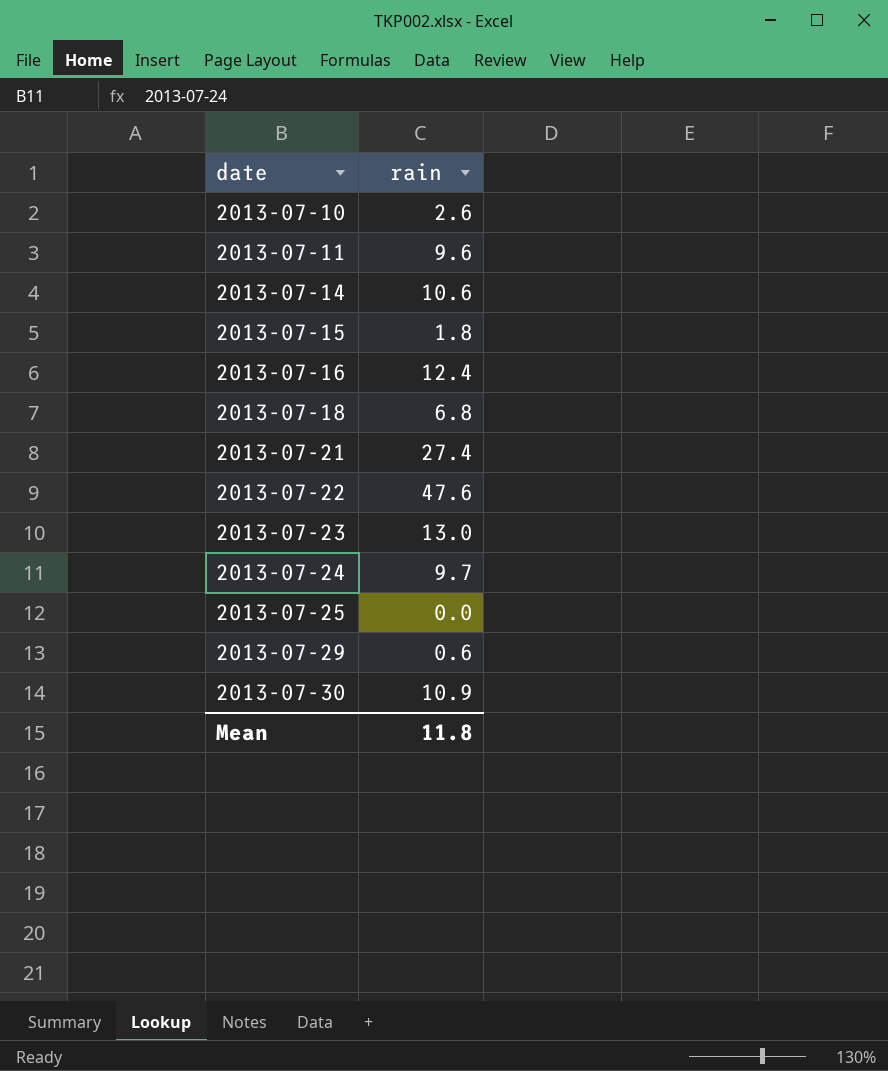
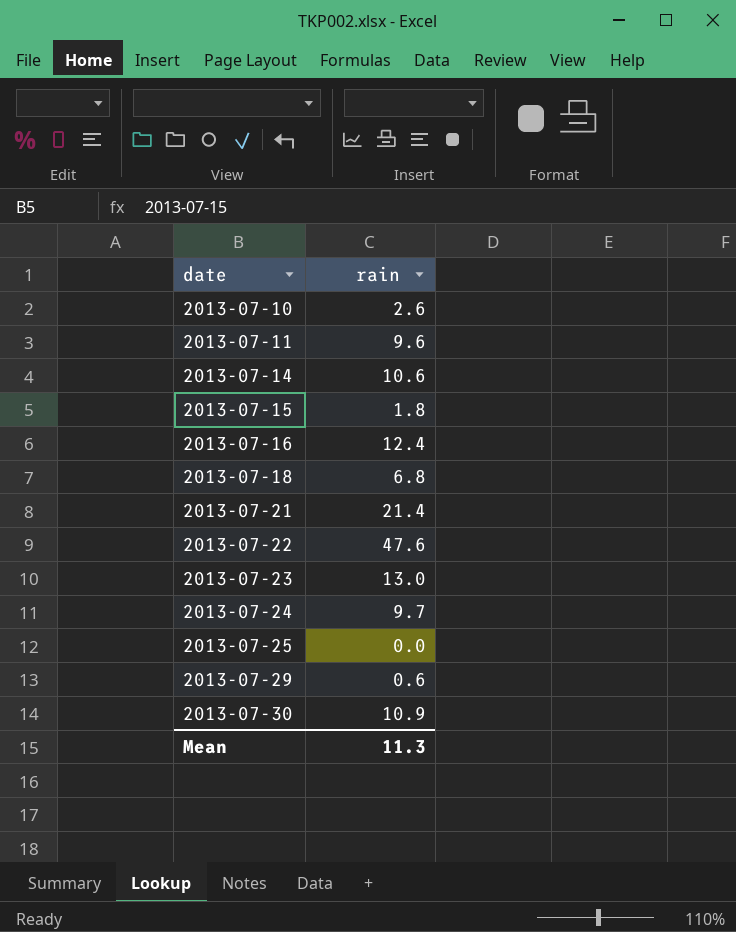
2013-07-21 | rain: 27.4 -> 21.4
Mean | rain: 11.8 -> 11.3

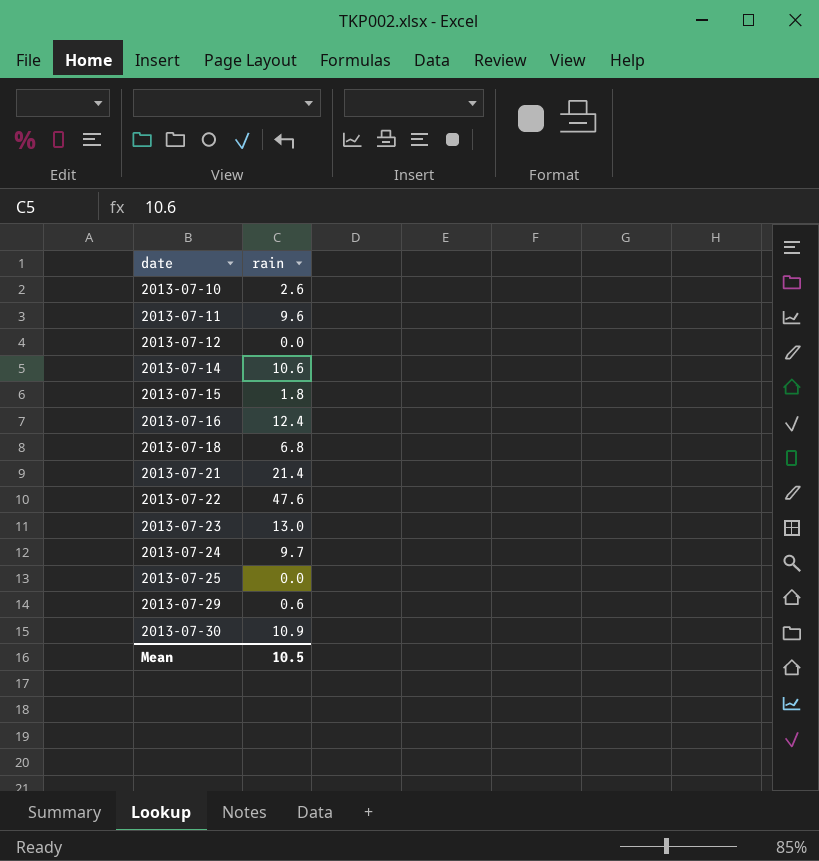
row 2013-07-12: none -> 0.0
Mean | rain: 11.3 -> 10.5

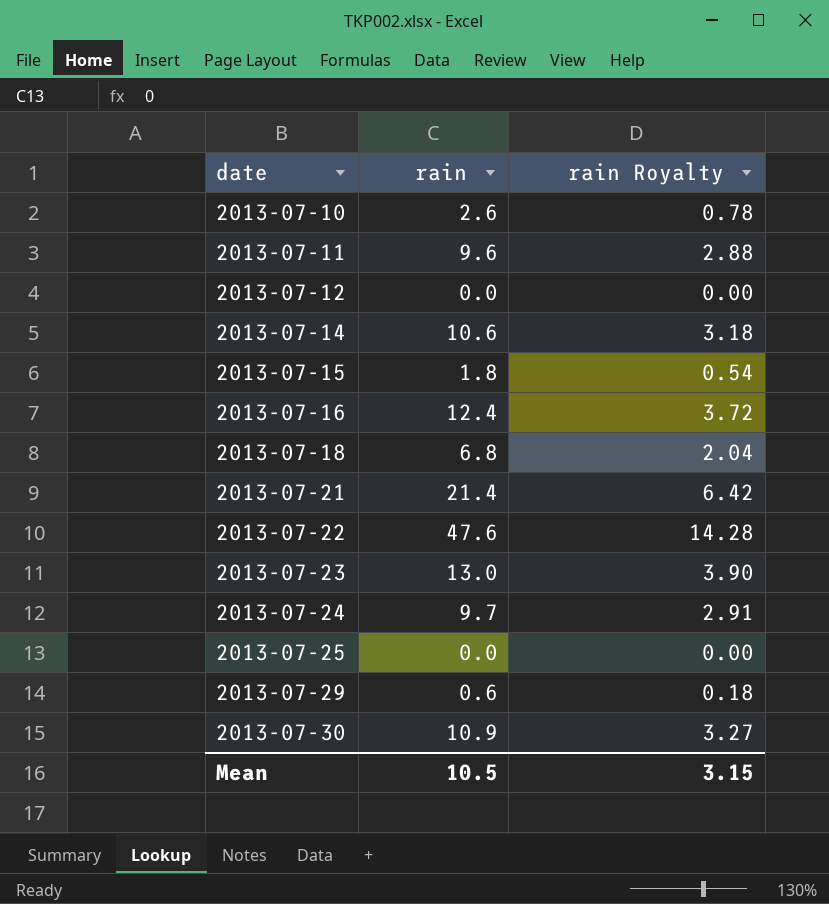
column rain Royalty | formula: none -> [rain] * 0.3

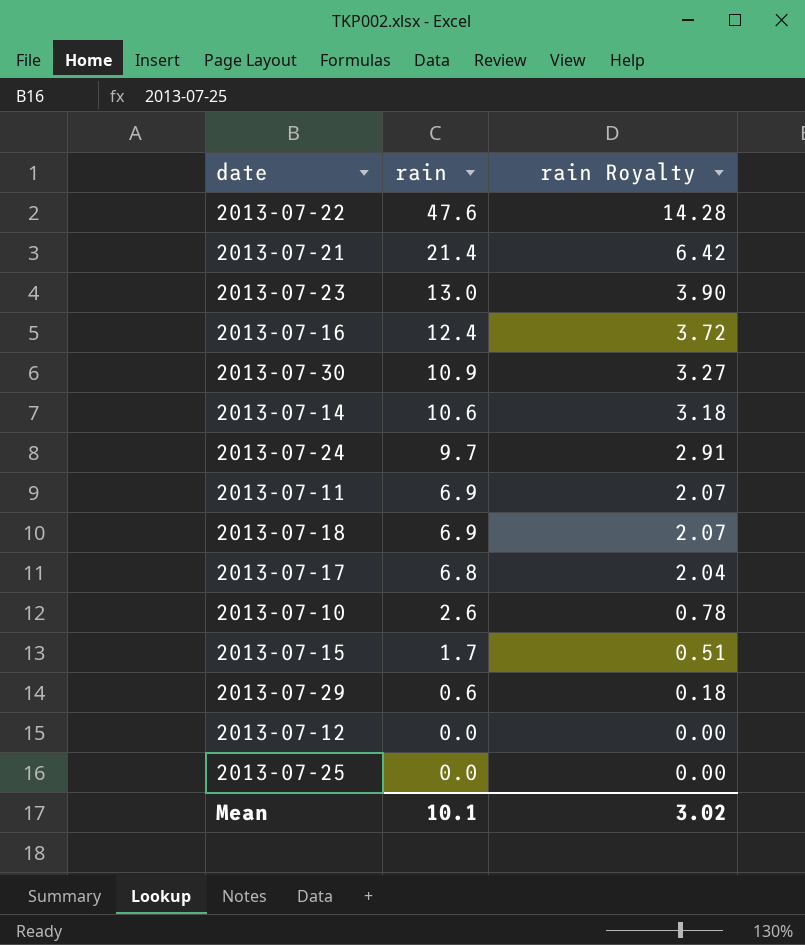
row order: date ascending -> rain descending
2013-07-11 | rain: 9.6 -> 6.9
2013-07-11 | rain Royalty: 2.88 -> 2.07
2013-07-18 | rain: 6.8 -> 6.9
2013-07-18 | rain Royalty: 2.04 -> 2.07
row 2013-07-17: none -> 6.8 | 2.04
2013-07-15 | rain: 1.8 -> 1.7
2013-07-15 | rain Royalty: 0.54 -> 0.51
Mean | rain: 10.5 -> 10.1
Mean | rain Royalty: 3.15 -> 3.02

